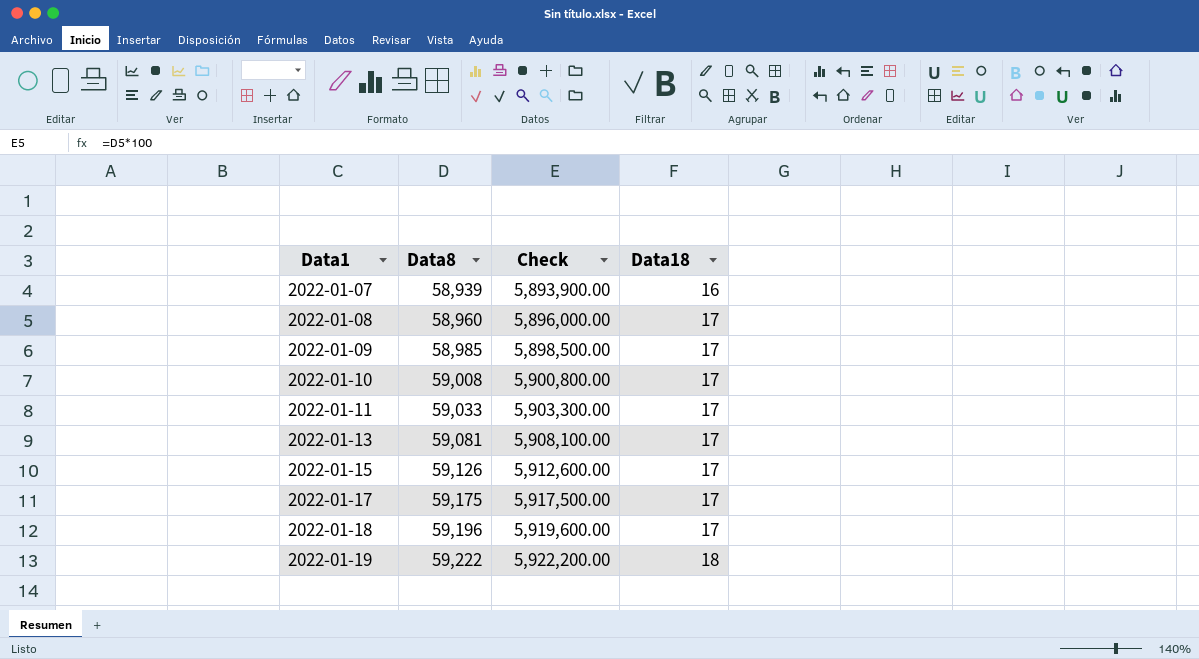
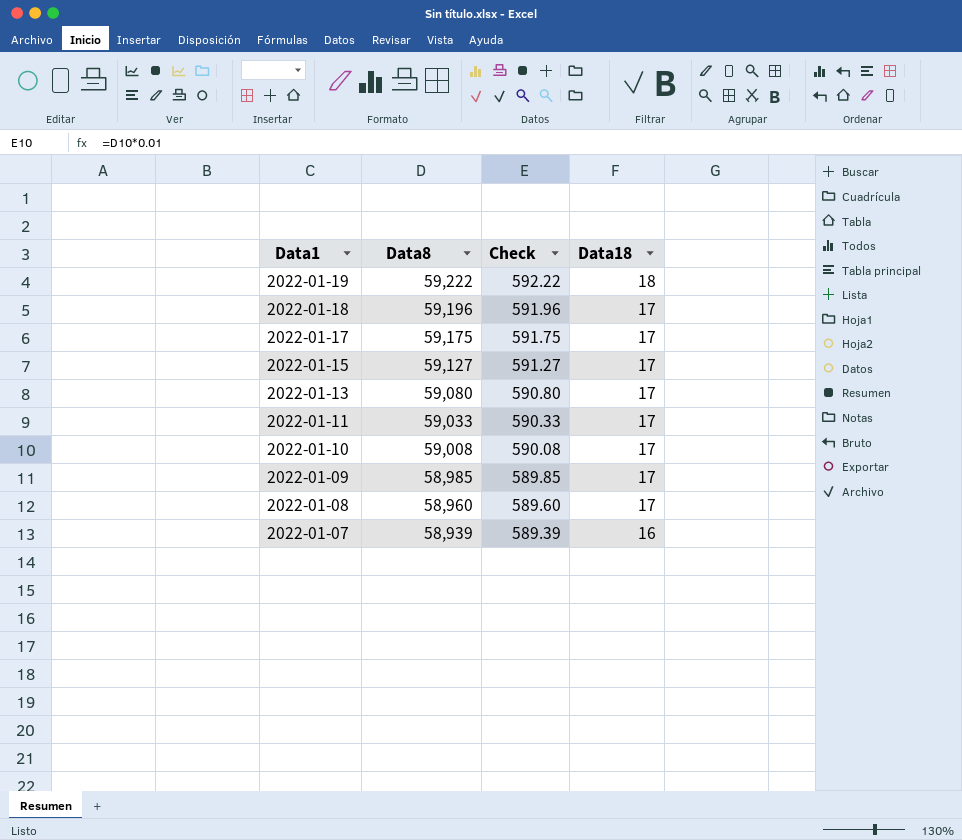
row order: Data1 ascending -> Data1 descending
column Check | formula: [Data8] * 100 -> [Data8] * 0.01
2022-01-15 | Data8: 59,126 -> 59,127
2022-01-13 | Data8: 59,081 -> 59,080

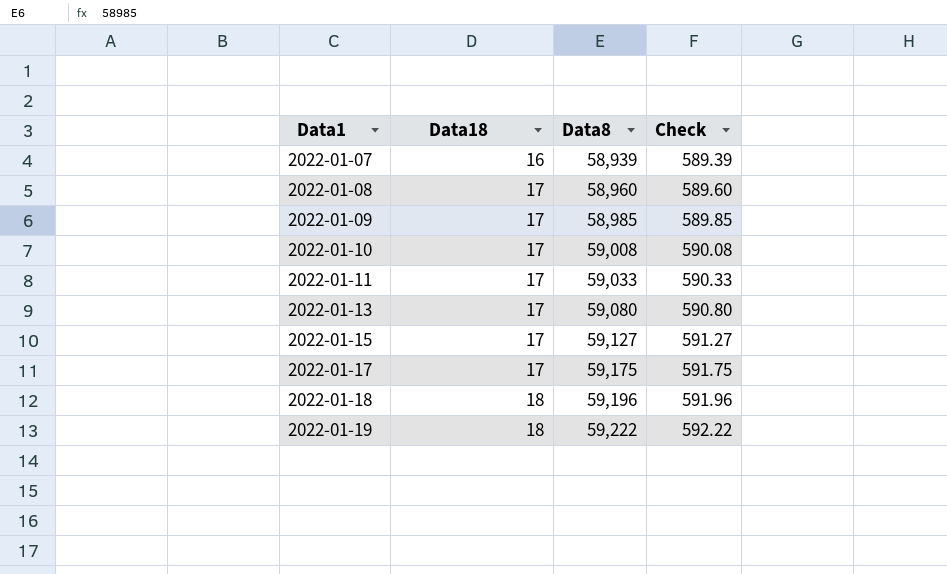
row order: Data1 descending -> Data1 ascending
column Data18 | position: 4 -> 2
2022-01-18 | Data18: 17 -> 18

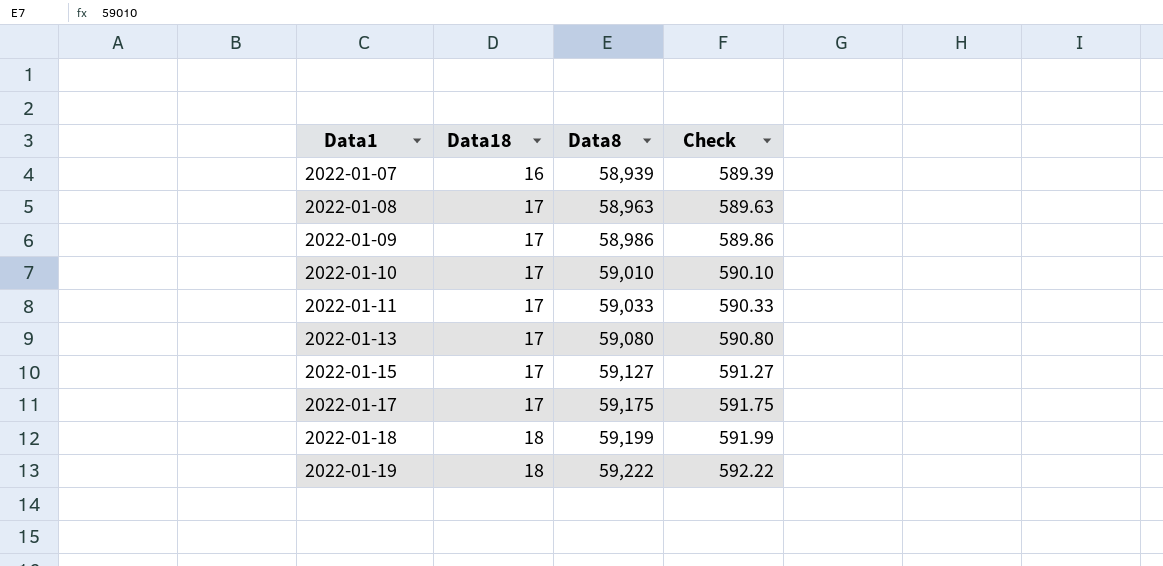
2022-01-08 | Data8: 58,960 -> 58,963
2022-01-08 | Check: 589.60 -> 589.63
2022-01-09 | Data8: 58,985 -> 58,986
2022-01-09 | Check: 589.85 -> 589.86
2022-01-10 | Data8: 59,008 -> 59,010
2022-01-10 | Check: 590.08 -> 590.10
2022-01-18 | Data8: 59,196 -> 59,199
2022-01-18 | Check: 591.96 -> 591.99

